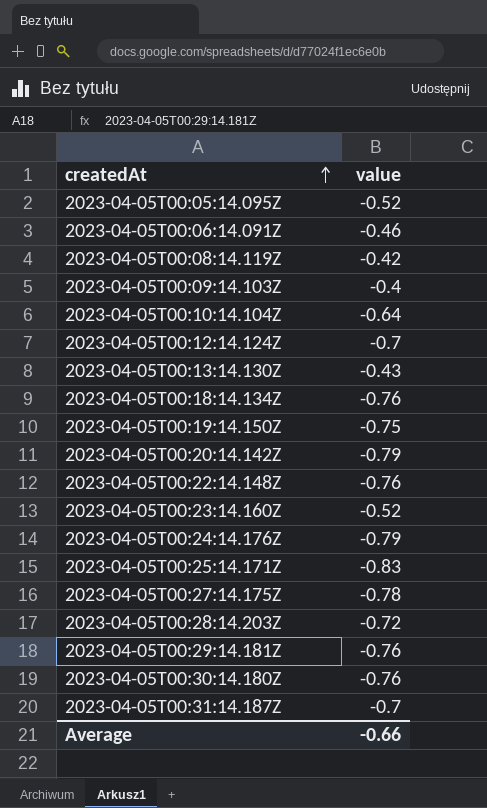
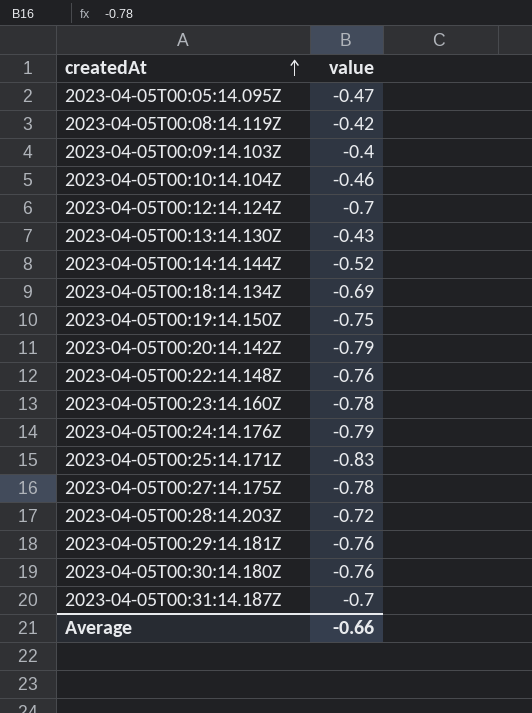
row 2023-04-05T00:06:14.091Z: -0.46 -> none
2023-04-05T00:05:14.095Z | value: -0.52 -> -0.47
2023-04-05T00:10:14.104Z | value: -0.64 -> -0.46
row 2023-04-05T00:14:14.144Z: none -> -0.52
2023-04-05T00:18:14.134Z | value: -0.76 -> -0.69
2023-04-05T00:23:14.160Z | value: -0.52 -> -0.78

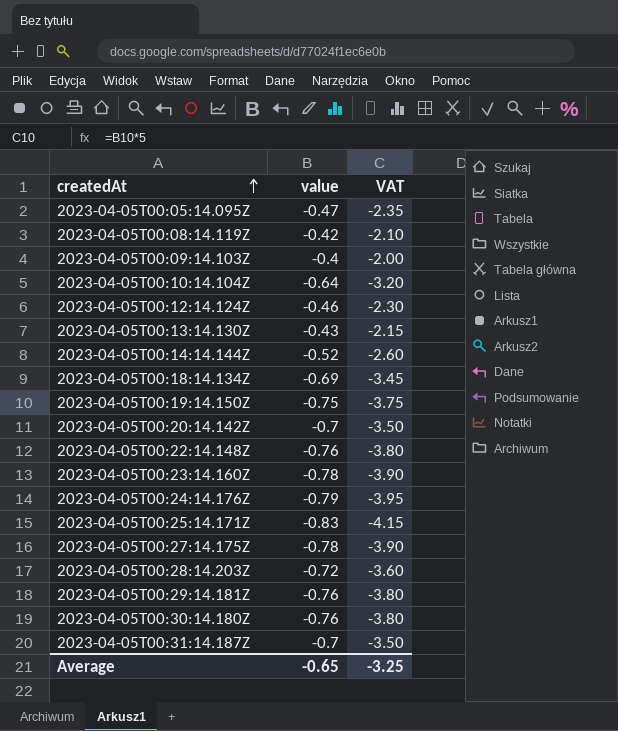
column VAT | formula: none -> [value] * 5
2023-04-05T00:10:14.104Z | value: -0.46 -> -0.64
2023-04-05T00:12:14.124Z | value: -0.7 -> -0.46
2023-04-05T00:20:14.142Z | value: -0.79 -> -0.7
Average | value: -0.66 -> -0.65

